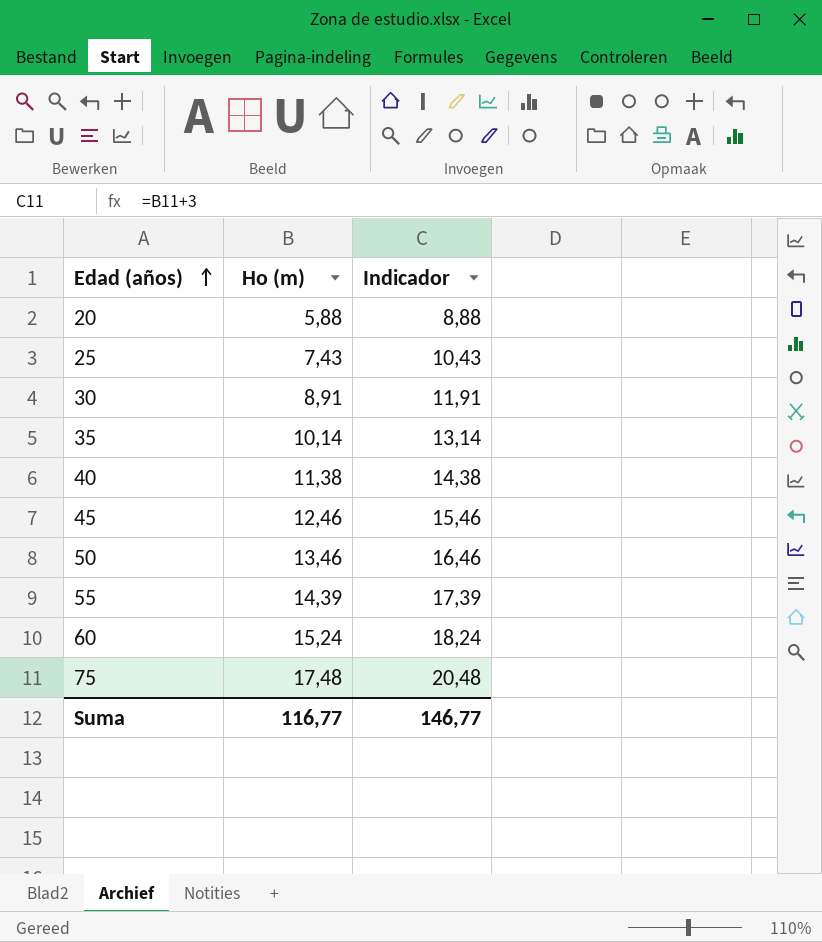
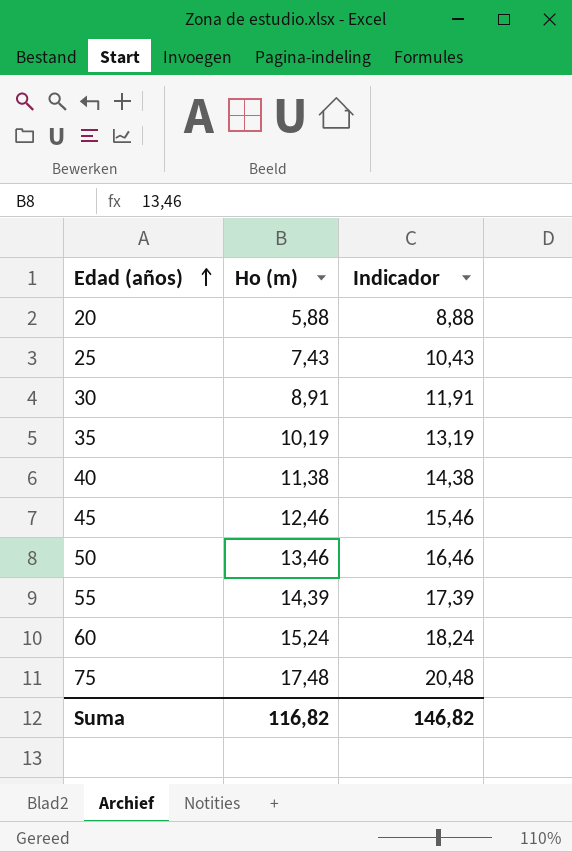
35 | Ho (m): 10,14 -> 10,19
35 | Indicador: 13,14 -> 13,19
Suma | Ho (m): 116,77 -> 116,82
Suma | Indicador: 146,77 -> 146,82

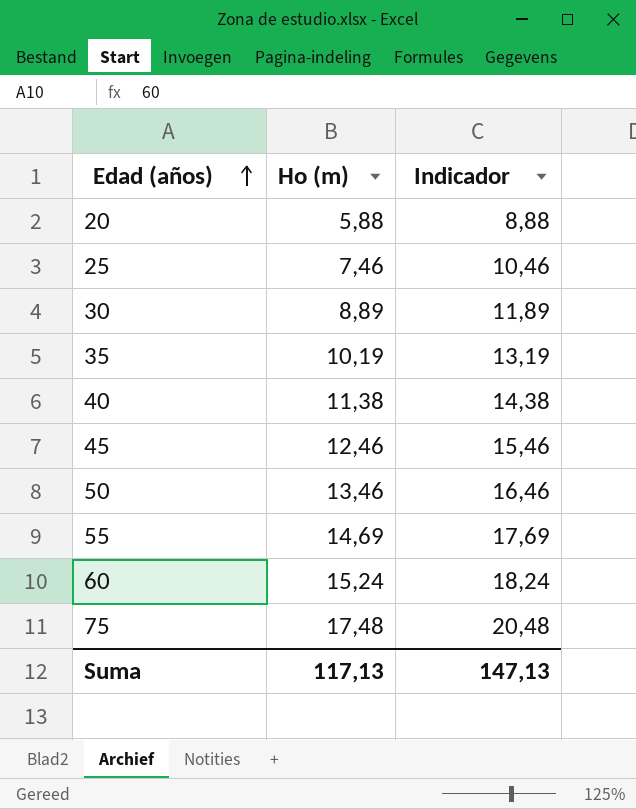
25 | Ho (m): 7,43 -> 7,46
25 | Indicador: 10,43 -> 10,46
30 | Ho (m): 8,91 -> 8,89
30 | Indicador: 11,91 -> 11,89
55 | Ho (m): 14,39 -> 14,69
55 | Indicador: 17,39 -> 17,69
Suma | Ho (m): 116,82 -> 117,13
Suma | Indicador: 146,82 -> 147,13

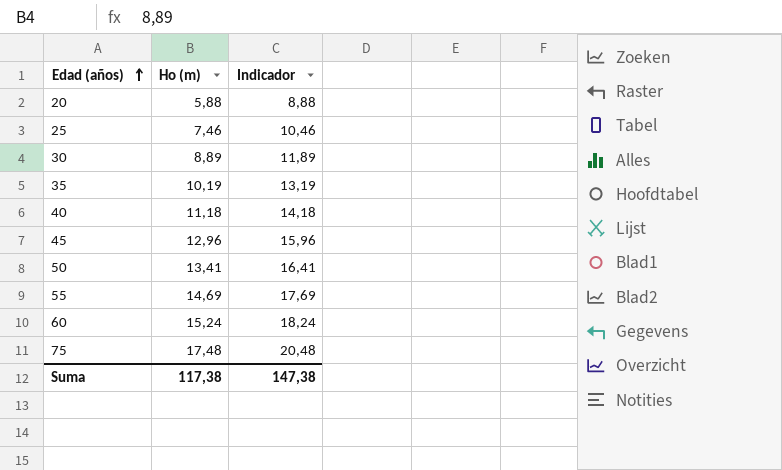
40 | Ho (m): 11,38 -> 11,18
40 | Indicador: 14,38 -> 14,18
45 | Ho (m): 12,46 -> 12,96
45 | Indicador: 15,46 -> 15,96
50 | Ho (m): 13,46 -> 13,41
50 | Indicador: 16,46 -> 16,41
Suma | Ho (m): 117,13 -> 117,38
Suma | Indicador: 147,13 -> 147,38

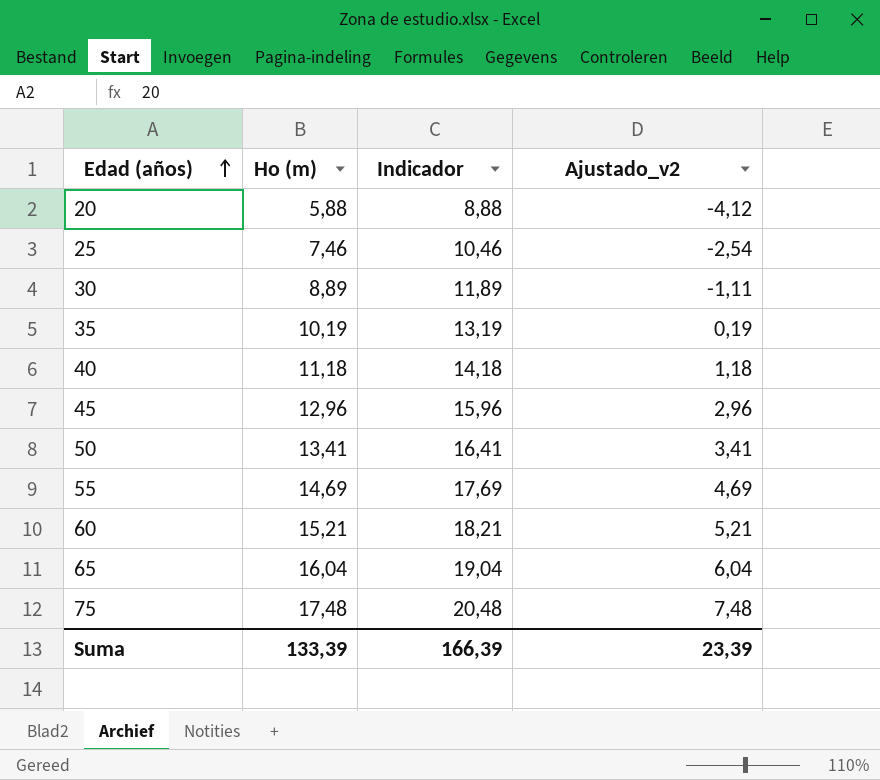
column Ajustado_v2 | formula: none -> [Ho (m)] - 10
60 | Ho (m): 15,24 -> 15,21
60 | Indicador: 18,24 -> 18,21
row 65: none -> 16,04 | 19,04 | 6,04
Suma | Ho (m): 117,38 -> 133,39
Suma | Indicador: 147,38 -> 166,39

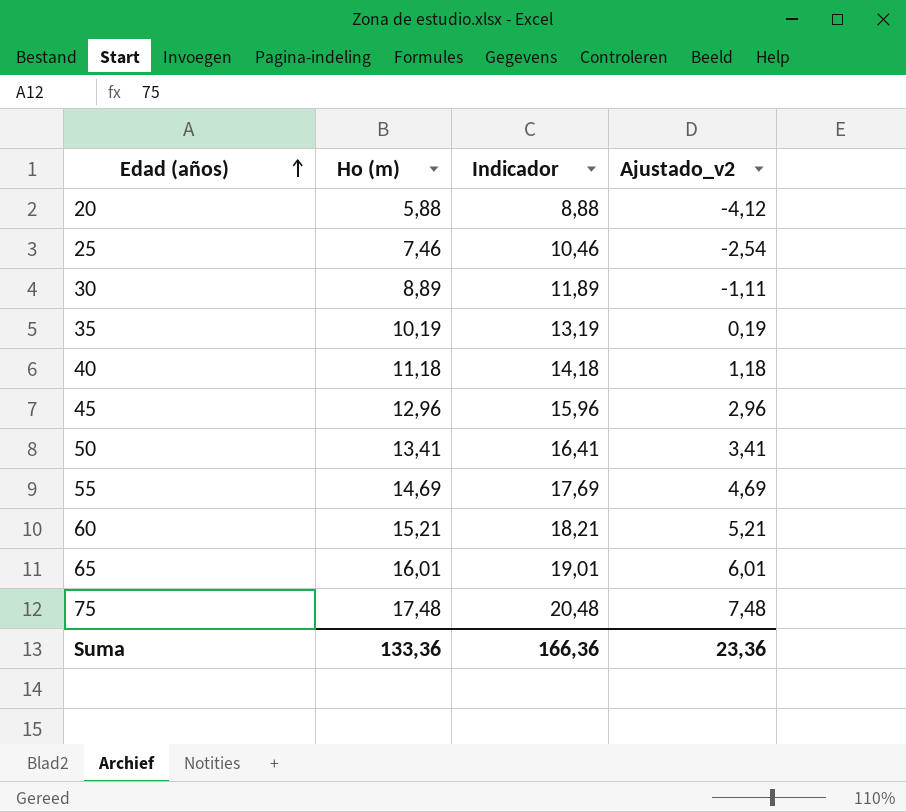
65 | Ho (m): 16,04 -> 16,01
65 | Indicador: 19,04 -> 19,01
65 | Ajustado_v2: 6,04 -> 6,01
Suma | Ho (m): 133,39 -> 133,36
Suma | Indicador: 166,39 -> 166,36
Suma | Ajustado_v2: 23,39 -> 23,36

